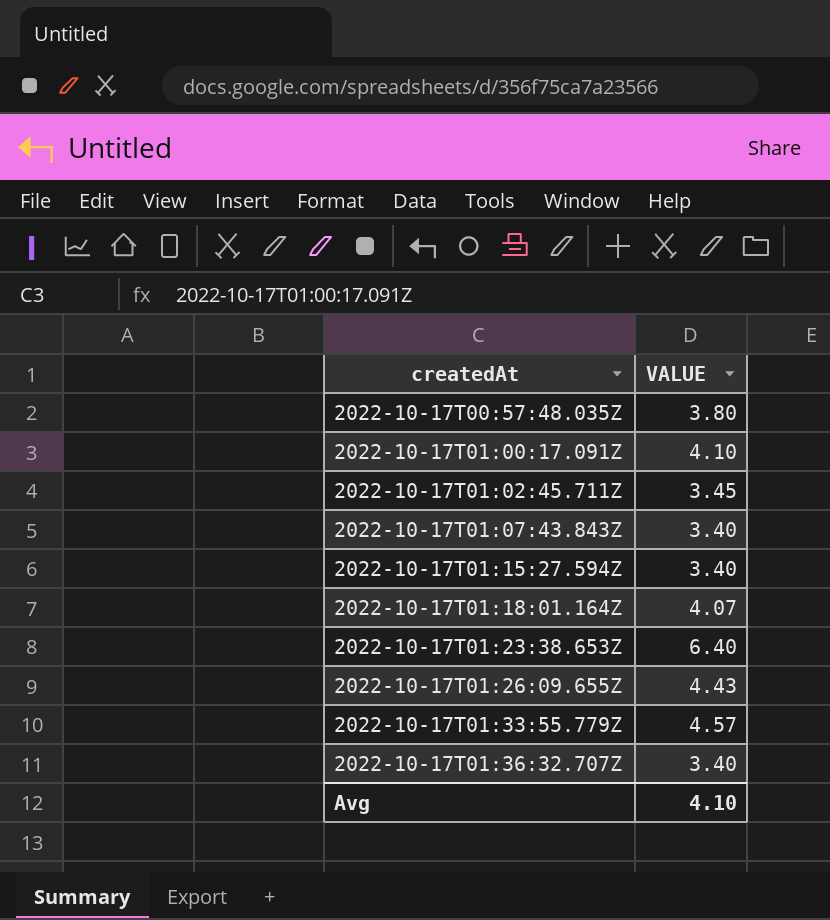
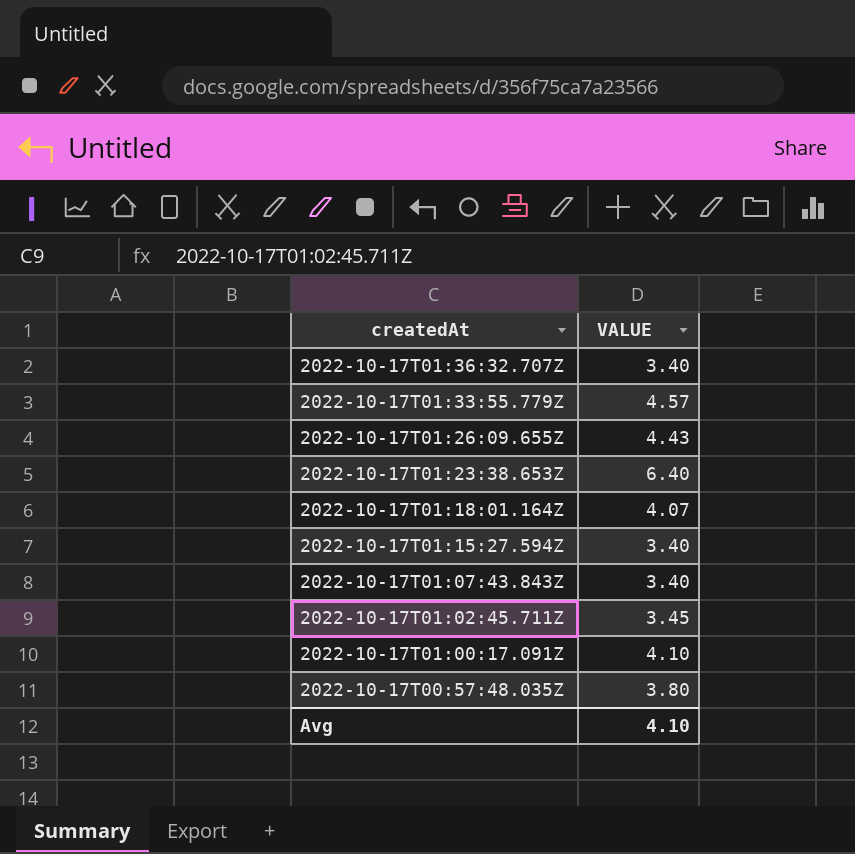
row order: createdAt ascending -> createdAt descending

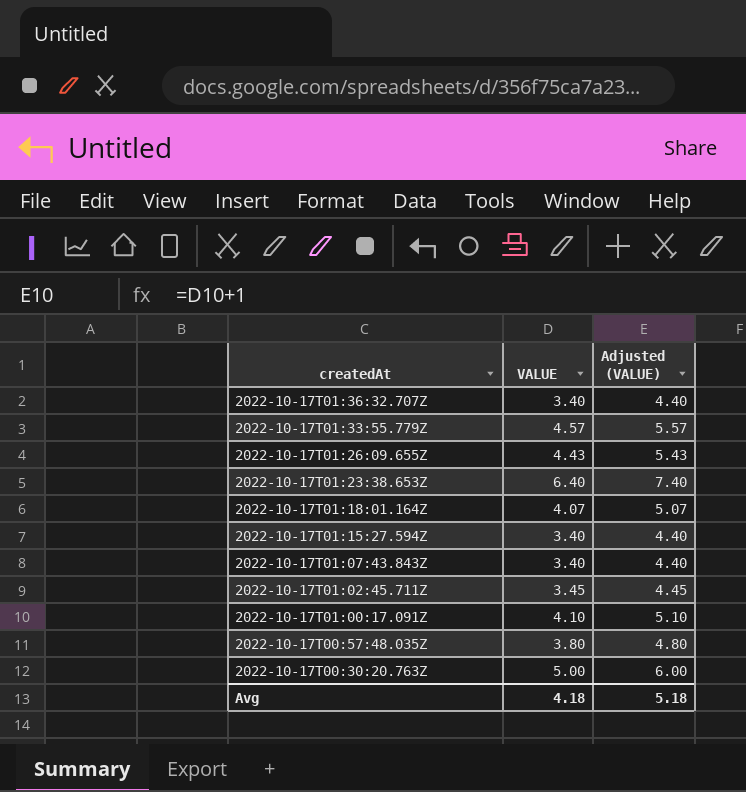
column Adjusted (VALUE) | formula: none -> [VALUE] + 1
row 2022-10-17T00:30:20.763Z: none -> 5.00 | 6.00
Avg | VALUE: 4.10 -> 4.18

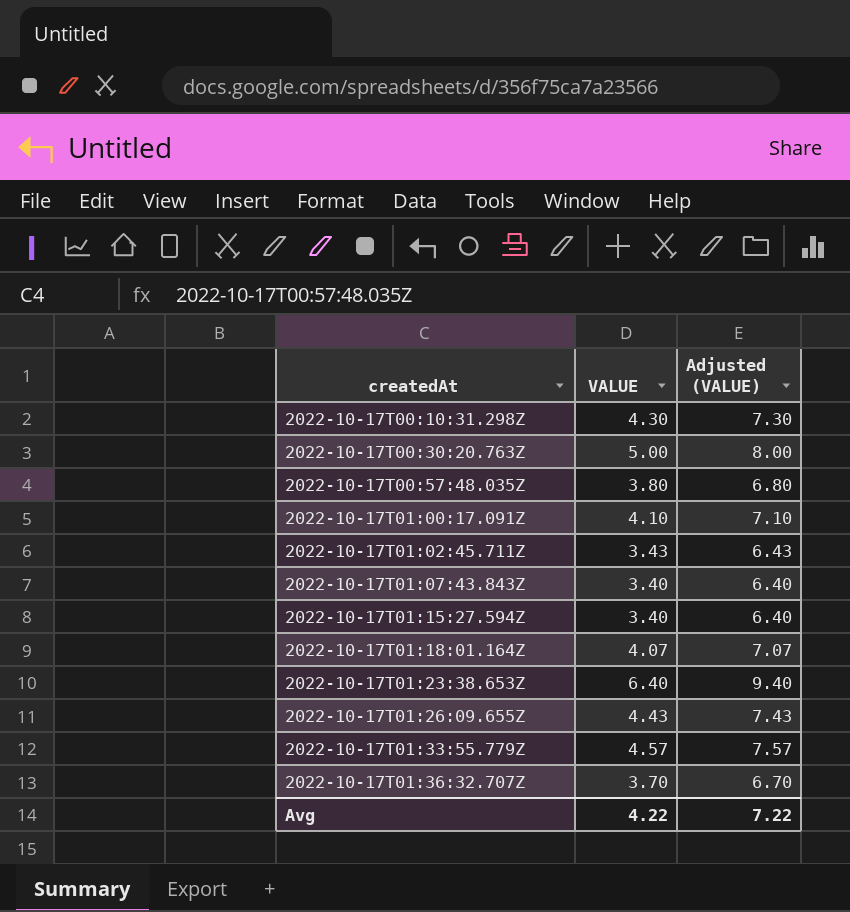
row order: createdAt descending -> createdAt ascending
column Adjusted (VALUE) | formula: [VALUE] + 1 -> [VALUE] + 3
row 2022-10-17T00:10:31.298Z: none -> 4.30 | 7.30
2022-10-17T01:02:45.711Z | VALUE: 3.45 -> 3.43
2022-10-17T01:36:32.707Z | VALUE: 3.40 -> 3.70
Avg | VALUE: 4.18 -> 4.22
Avg | Adjusted (VALUE): 5.18 -> 7.22

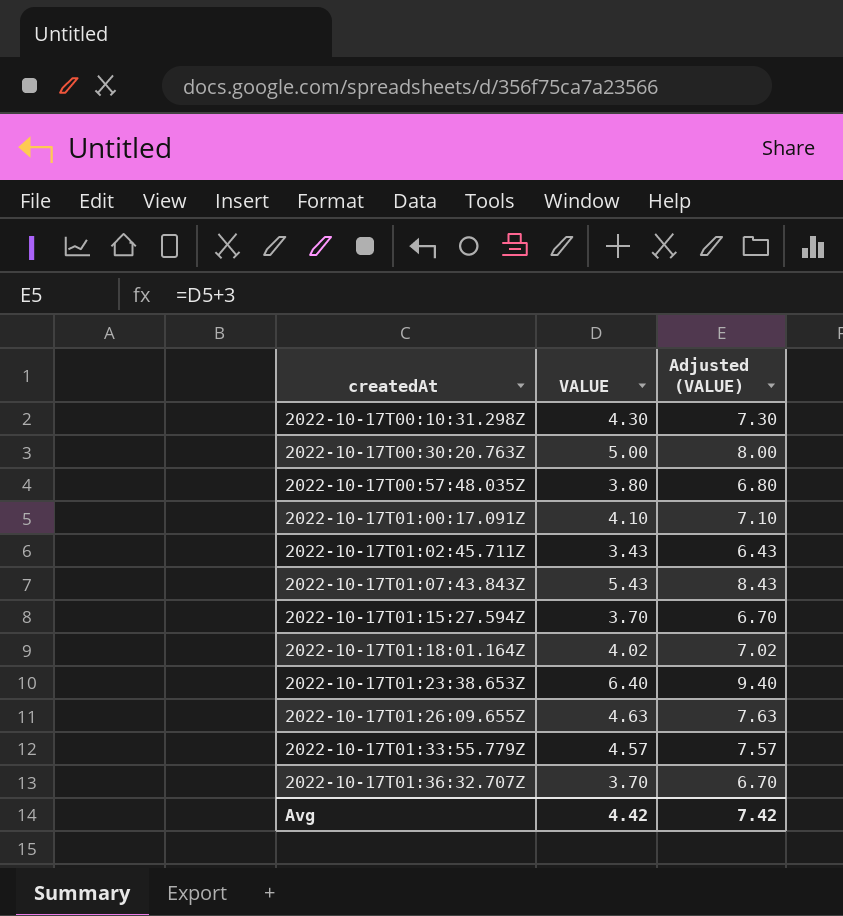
2022-10-17T01:07:43.843Z | VALUE: 3.40 -> 5.43
2022-10-17T01:07:43.843Z | Adjusted (VALUE): 6.40 -> 8.43
2022-10-17T01:15:27.594Z | VALUE: 3.40 -> 3.70
2022-10-17T01:15:27.594Z | Adjusted (VALUE): 6.40 -> 6.70
2022-10-17T01:18:01.164Z | VALUE: 4.07 -> 4.02
2022-10-17T01:18:01.164Z | Adjusted (VALUE): 7.07 -> 7.02
2022-10-17T01:26:09.655Z | VALUE: 4.43 -> 4.63
2022-10-17T01:26:09.655Z | Adjusted (VALUE): 7.43 -> 7.63
Avg | VALUE: 4.22 -> 4.42
Avg | Adjusted (VALUE): 7.22 -> 7.42

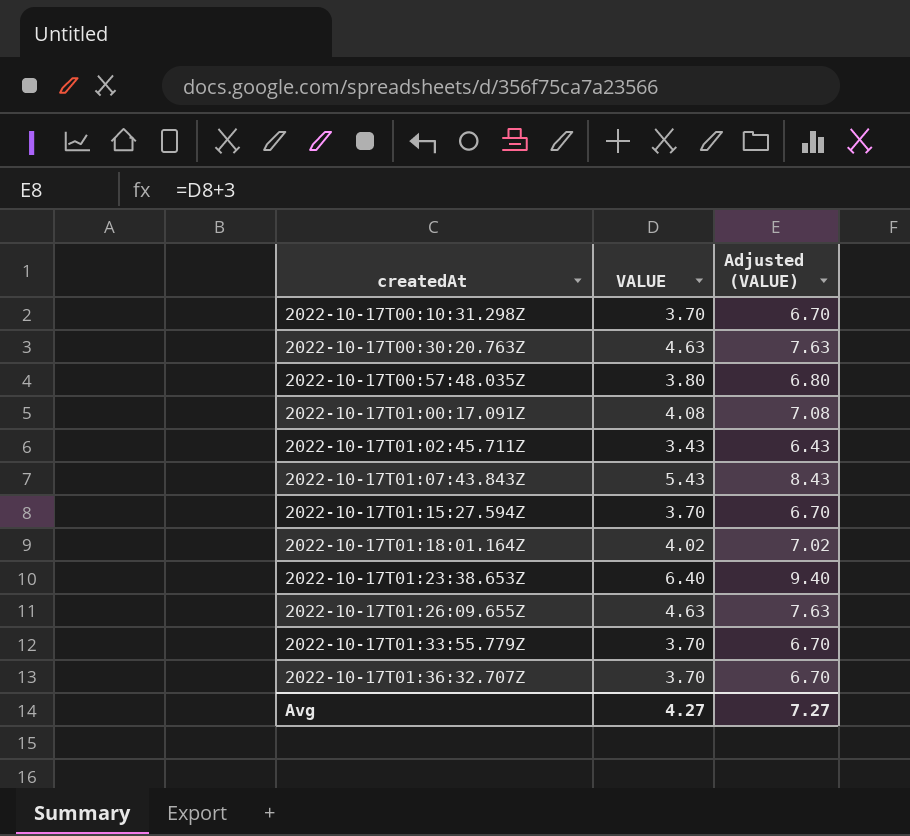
2022-10-17T00:10:31.298Z | VALUE: 4.30 -> 3.70
2022-10-17T00:10:31.298Z | Adjusted (VALUE): 7.30 -> 6.70
2022-10-17T00:30:20.763Z | VALUE: 5.00 -> 4.63
2022-10-17T00:30:20.763Z | Adjusted (VALUE): 8.00 -> 7.63
2022-10-17T01:00:17.091Z | VALUE: 4.10 -> 4.08
2022-10-17T01:00:17.091Z | Adjusted (VALUE): 7.10 -> 7.08
2022-10-17T01:33:55.779Z | VALUE: 4.57 -> 3.70
2022-10-17T01:33:55.779Z | Adjusted (VALUE): 7.57 -> 6.70
Avg | VALUE: 4.42 -> 4.27
Avg | Adjusted (VALUE): 7.42 -> 7.27

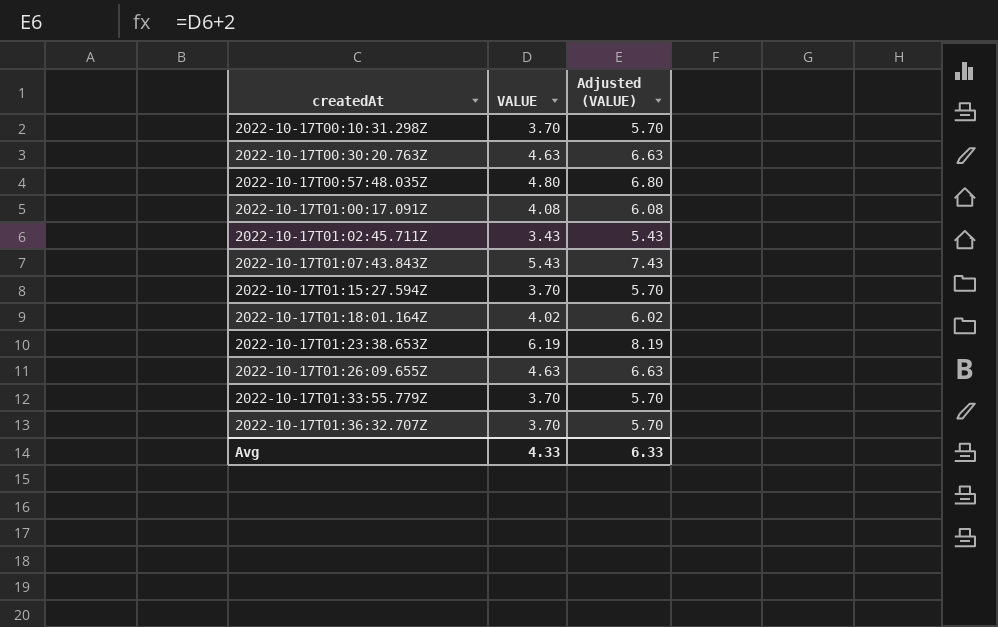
column Adjusted (VALUE) | formula: [VALUE] + 3 -> [VALUE] + 2
2022-10-17T00:57:48.035Z | VALUE: 3.80 -> 4.80
2022-10-17T01:23:38.653Z | VALUE: 6.40 -> 6.19
Avg | VALUE: 4.27 -> 4.33
Avg | Adjusted (VALUE): 7.27 -> 6.33

